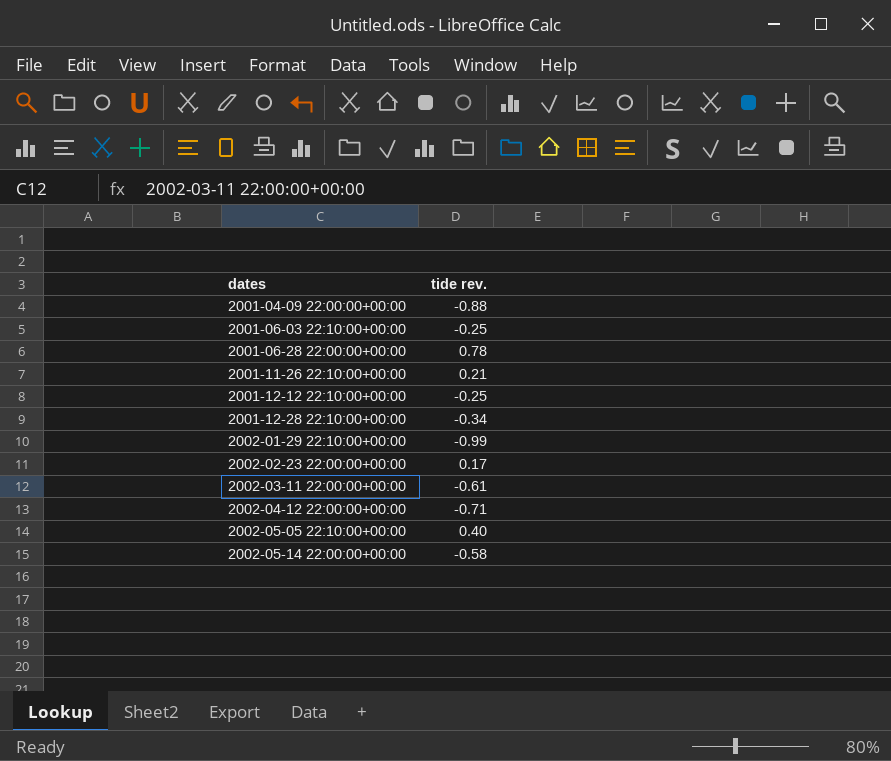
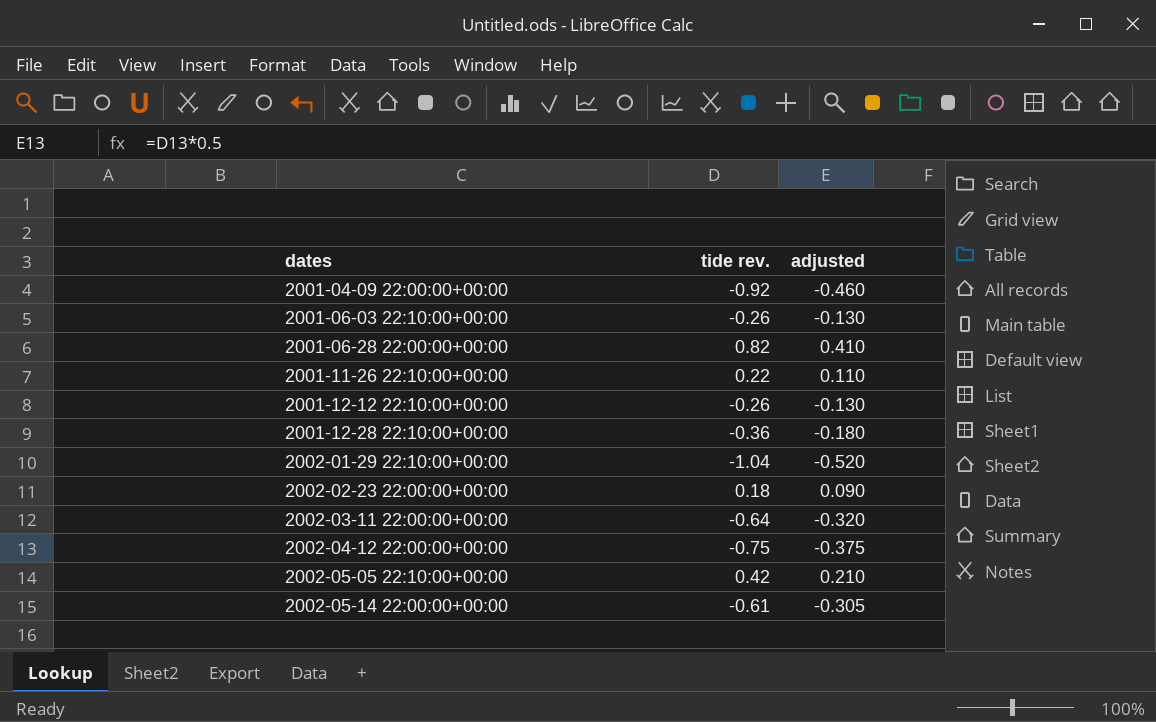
column adjusted | formula: none -> [tide rev.] * 0.5
2001-04-09 22:00:00+00:00 | tide rev.: -0.88 -> -0.92
2001-06-03 22:10:00+00:00 | tide rev.: -0.25 -> -0.26
2001-06-28 22:00:00+00:00 | tide rev.: 0.78 -> 0.82
2001-11-26 22:10:00+00:00 | tide rev.: 0.21 -> 0.22
2001-12-12 22:10:00+00:00 | tide rev.: -0.25 -> -0.26
2001-12-28 22:10:00+00:00 | tide rev.: -0.34 -> -0.36
2002-01-29 22:10:00+00:00 | tide rev.: -0.99 -> -1.04
2002-02-23 22:00:00+00:00 | tide rev.: 0.17 -> 0.18
2002-03-11 22:00:00+00:00 | tide rev.: -0.61 -> -0.64
2002-04-12 22:00:00+00:00 | tide rev.: -0.71 -> -0.75
2002-05-05 22:10:00+00:00 | tide rev.: 0.40 -> 0.42
2002-05-14 22:00:00+00:00 | tide rev.: -0.58 -> -0.61

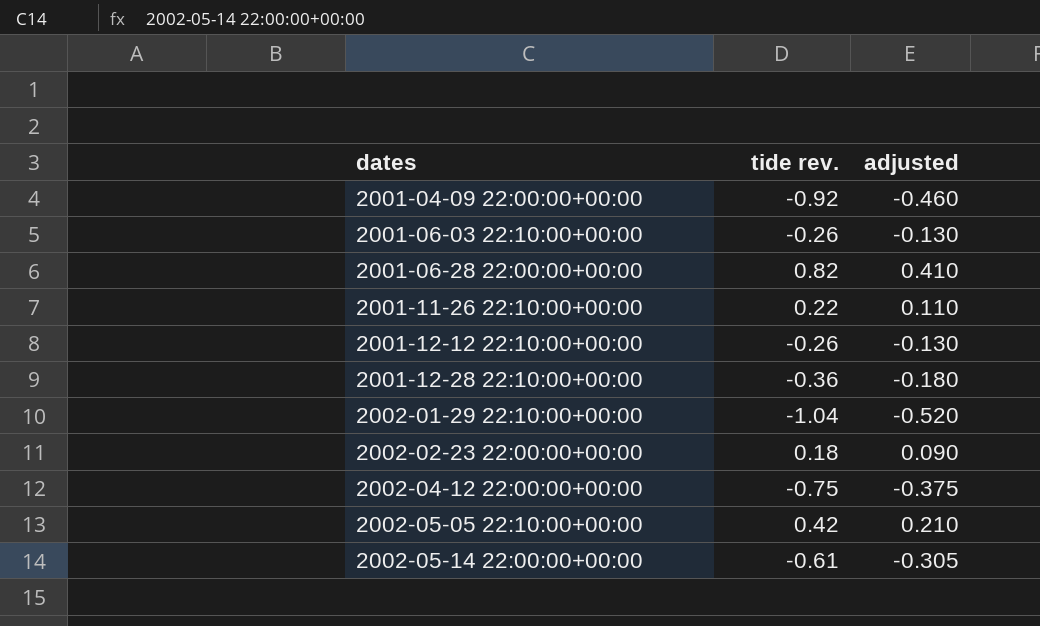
row 2002-03-11 22:00:00+00:00: -0.64 | -0.320 -> none

